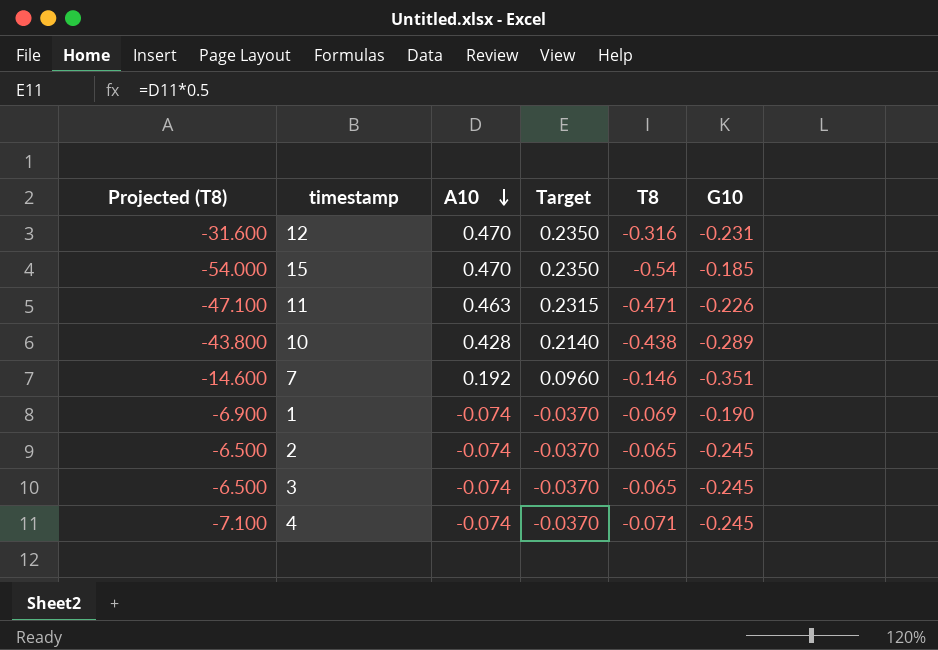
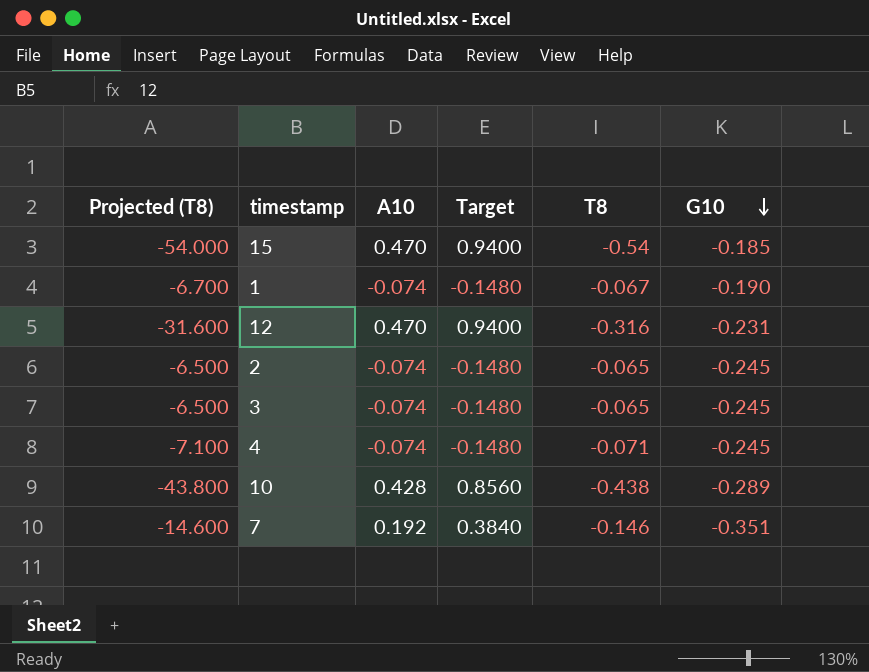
row order: A10 descending -> G10 descending
column Target | formula: [A10] * 0.5 -> [A10] * 2
row 11: -47.100 | 0.463 | 0.2315 | -0.471 | -0.226 -> none
1 | Projected (T8): -6.900 -> -6.700
1 | T8: -0.069 -> -0.067

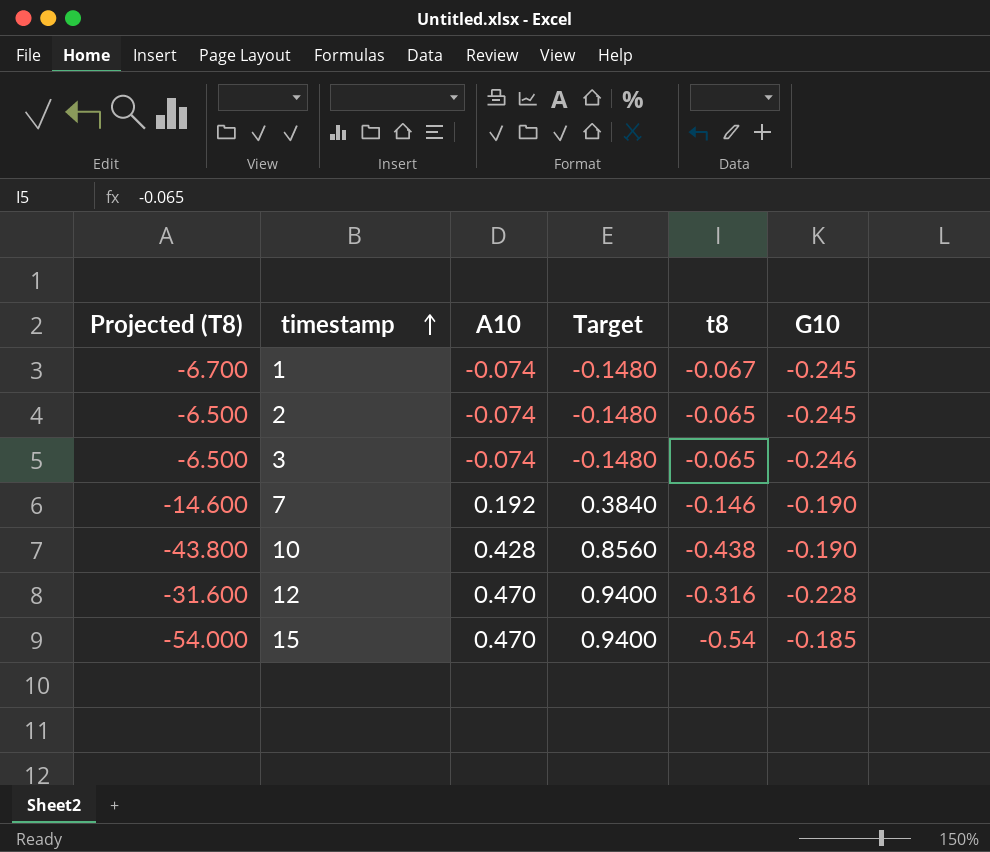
row order: G10 descending -> timestamp ascending
column name: T8 -> t8
row 4: -7.100 | -0.074 | -0.1480 | -0.071 | -0.245 -> none
1 | G10: -0.190 -> -0.245
3 | G10: -0.245 -> -0.246
7 | G10: -0.351 -> -0.190
10 | G10: -0.289 -> -0.190
12 | G10: -0.231 -> -0.228

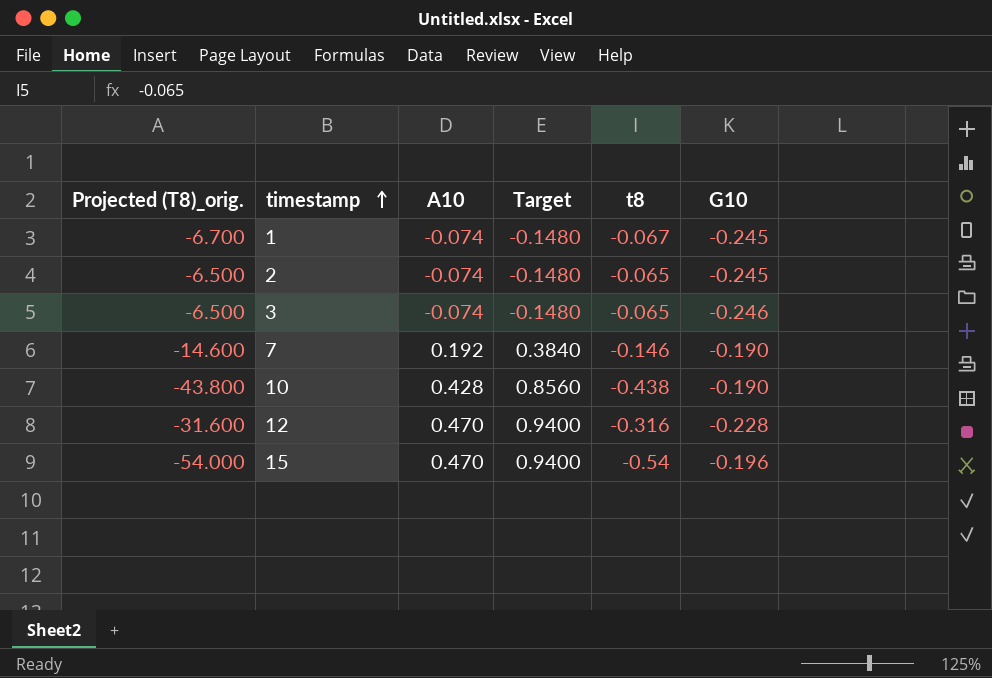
column name: Projected (T8) -> Projected (T8)_orig.
15 | G10: -0.185 -> -0.196

